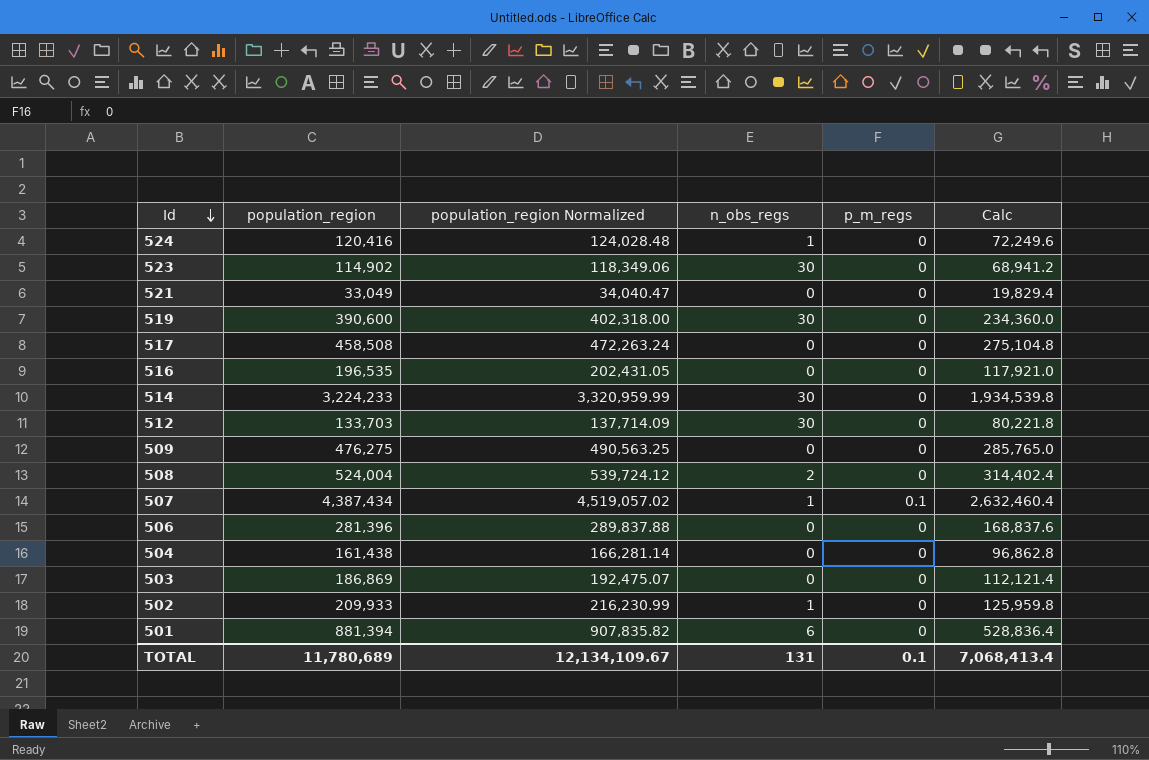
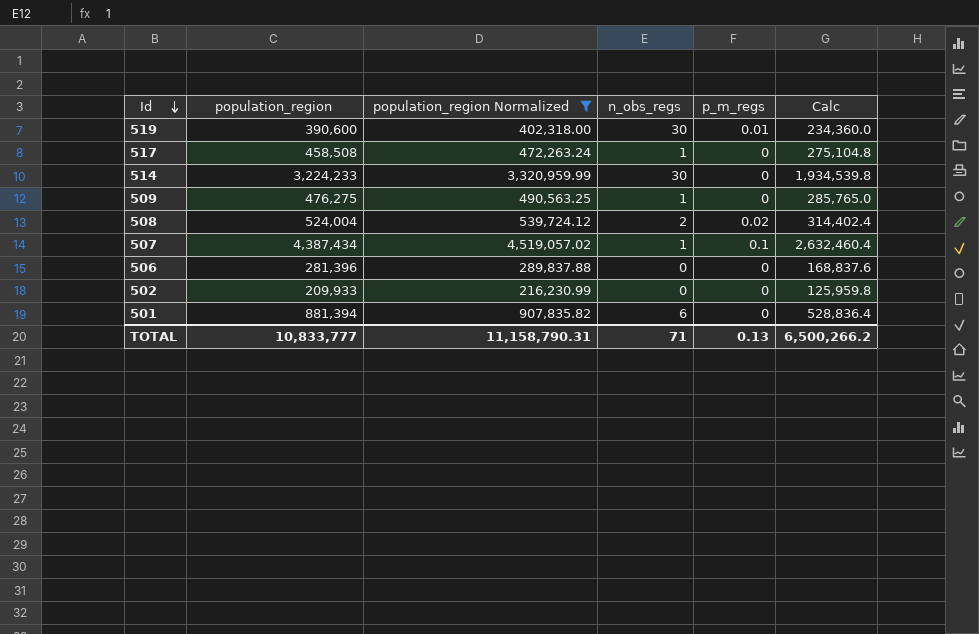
filter: none -> population_region Normalized >= 216,230.99
519 | p_m_regs: 0 -> 0.01
517 | n_obs_regs: 0 -> 1
509 | n_obs_regs: 0 -> 1
508 | p_m_regs: 0 -> 0.02
502 | n_obs_regs: 1 -> 0
TOTAL | population_region: 11,780,689 -> 10,833,777
TOTAL | population_region Normalized: 12,134,109.67 -> 11,158,790.31
TOTAL | n_obs_regs: 131 -> 71
TOTAL | p_m_regs: 0.1 -> 0.13
TOTAL | Calc: 7,068,413.4 -> 6,500,266.2

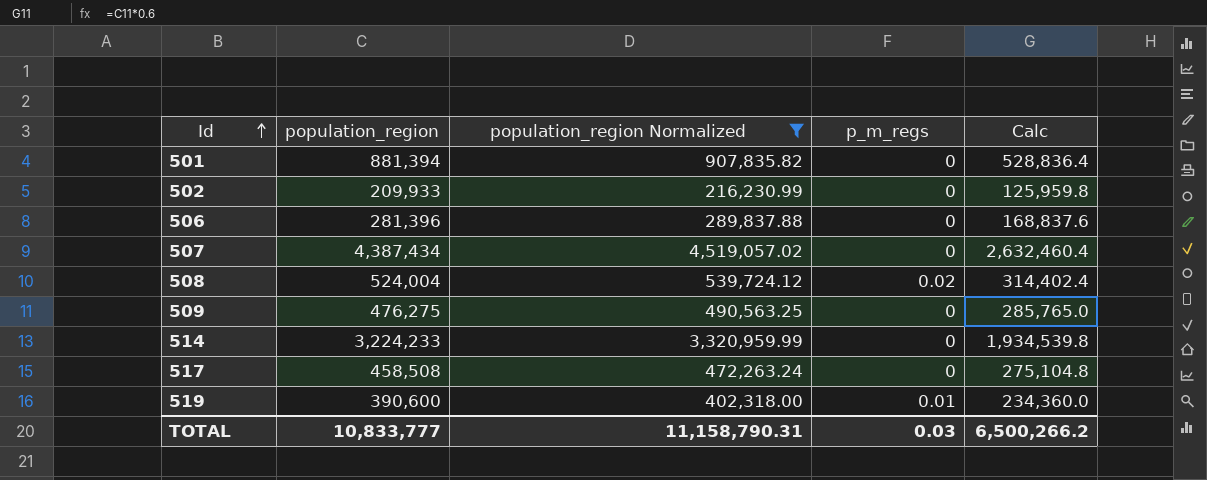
row order: Id descending -> Id ascending
column n_obs_regs | position: 4 -> none
507 | p_m_regs: 0.1 -> 0
TOTAL | p_m_regs: 0.13 -> 0.03

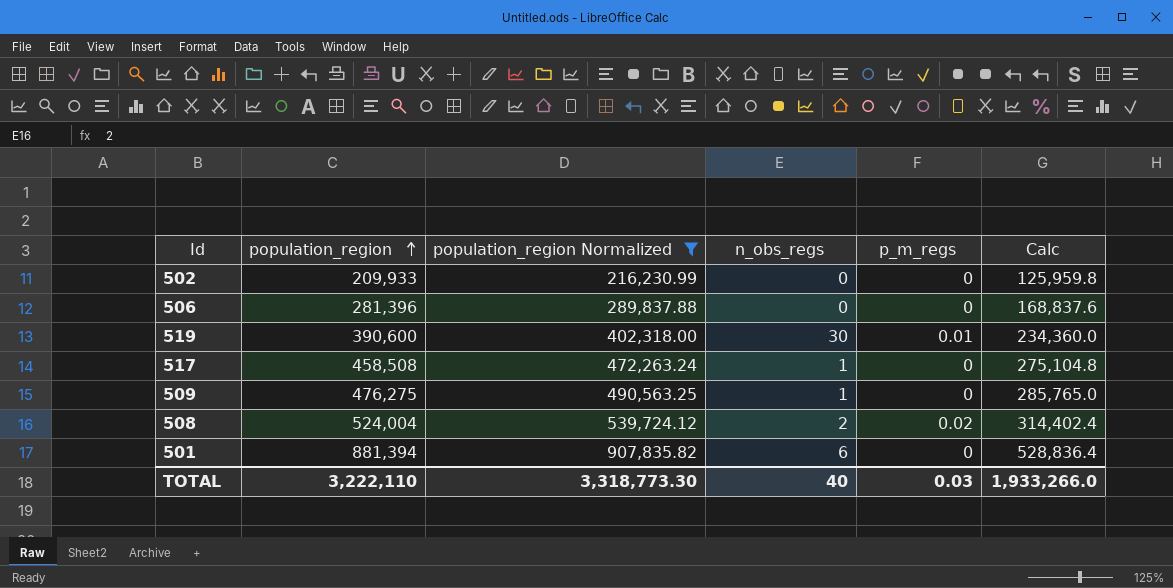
row order: Id ascending -> population_region ascending
column n_obs_regs | position: none -> 4
row 507: 4,387,434 | 4,519,057.02 | 0 | 2,632,460.4 -> none
row 514: 3,224,233 | 3,320,959.99 | 0 | 1,934,539.8 -> none
TOTAL | population_region: 10,833,777 -> 3,222,110
TOTAL | population_region Normalized: 11,158,790.31 -> 3,318,773.30
TOTAL | Calc: 6,500,266.2 -> 1,933,266.0

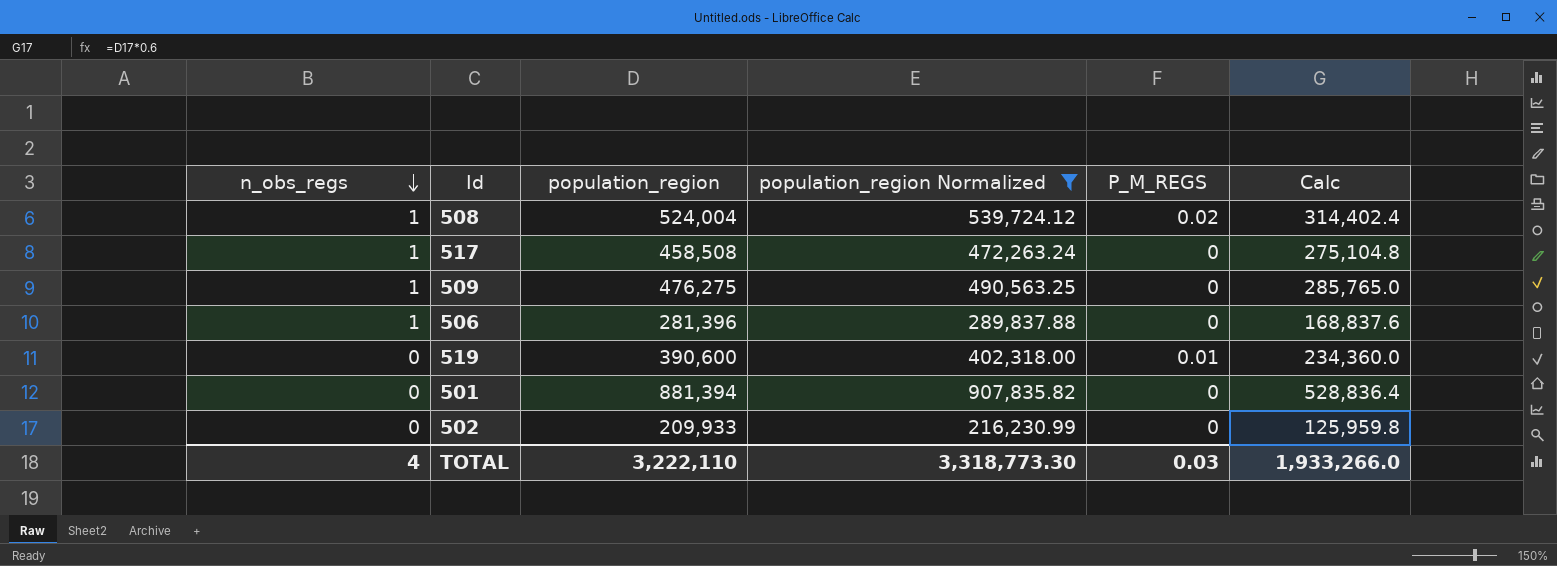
row order: population_region ascending -> n_obs_regs descending
column n_obs_regs | position: 4 -> 1
column name: p_m_regs -> P_M_REGS
508 | n_obs_regs: 2 -> 1
506 | n_obs_regs: 0 -> 1
519 | n_obs_regs: 30 -> 0
501 | n_obs_regs: 6 -> 0
TOTAL | n_obs_regs: 40 -> 4

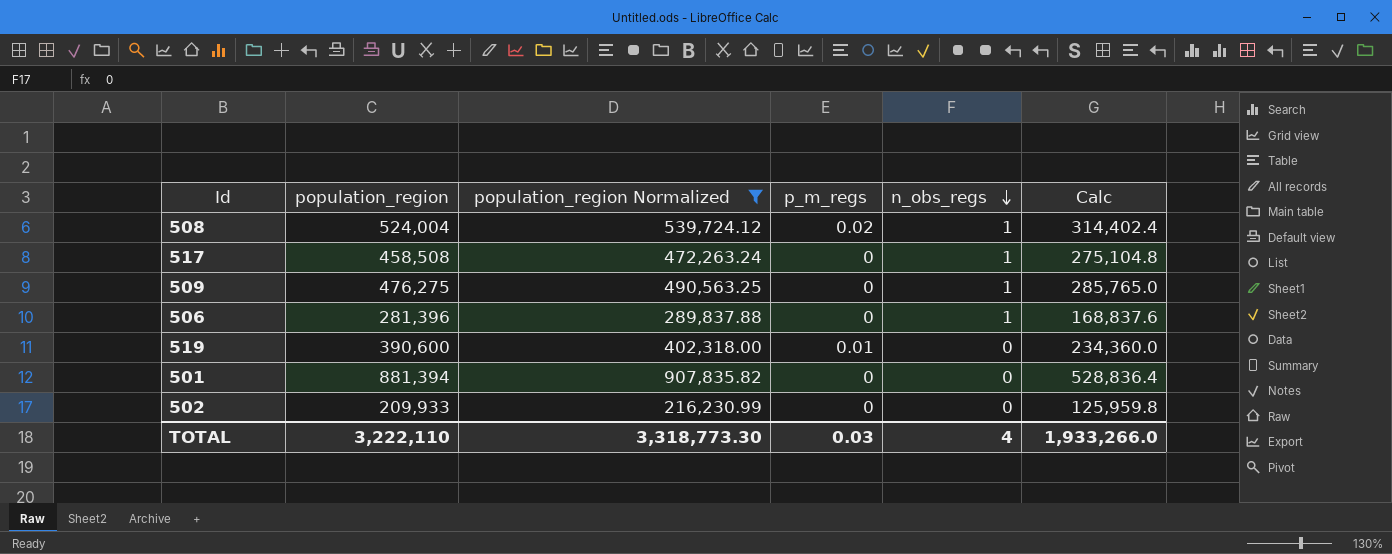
column name: P_M_REGS -> p_m_regs
column n_obs_regs | position: 1 -> 5

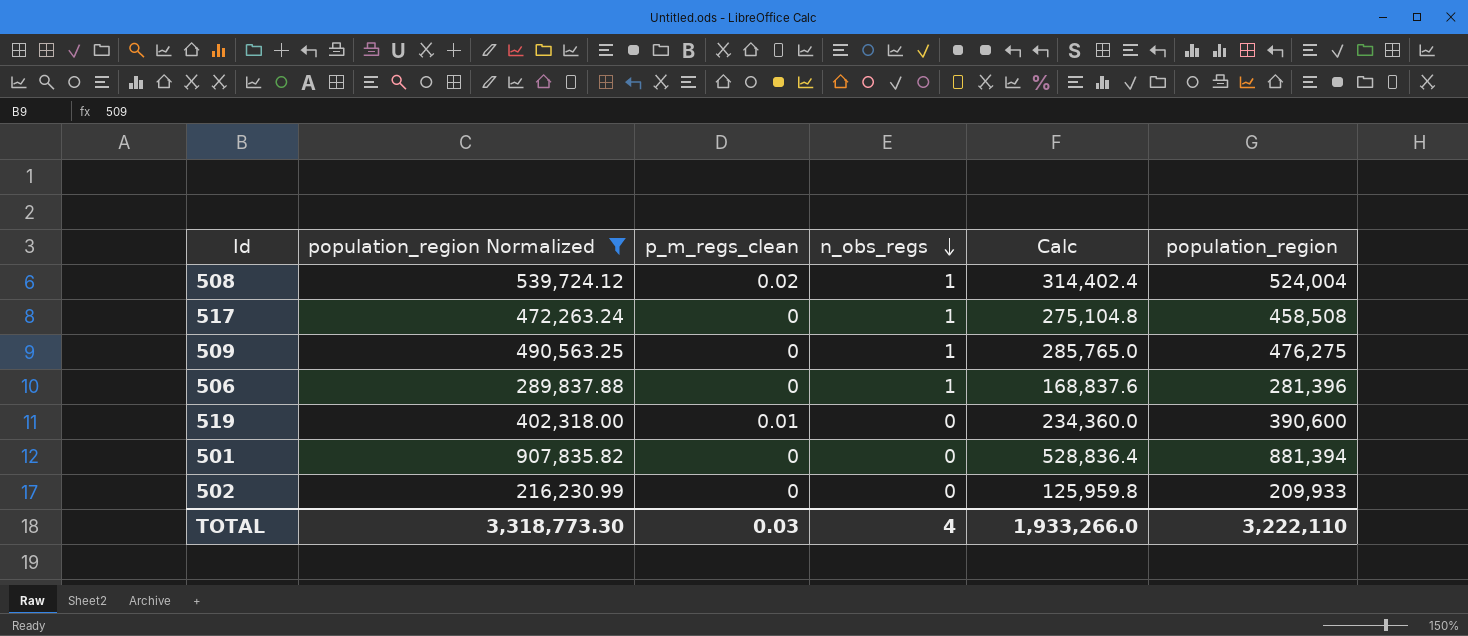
column name: p_m_regs -> p_m_regs_clean
column population_region | position: 2 -> 6

